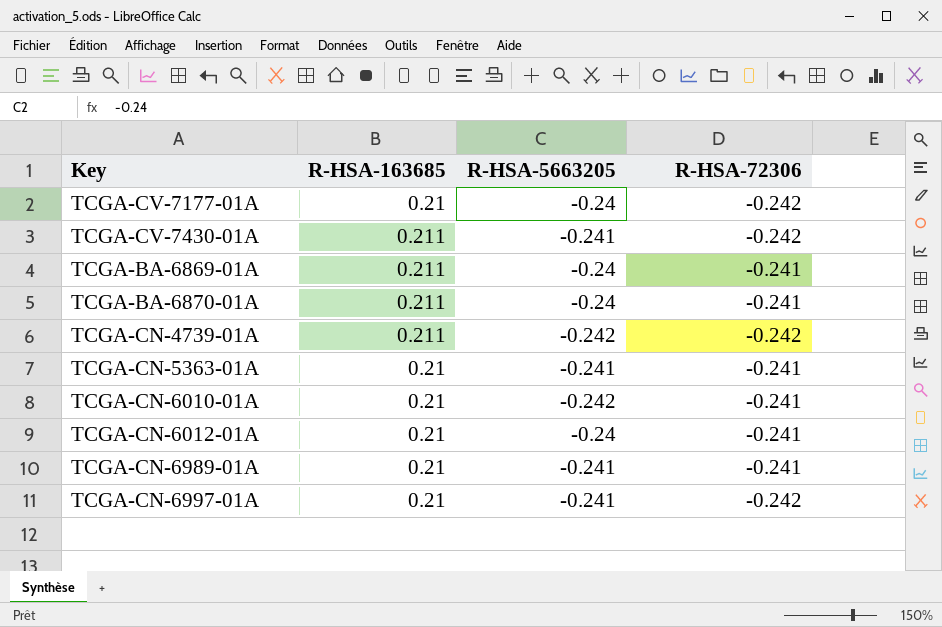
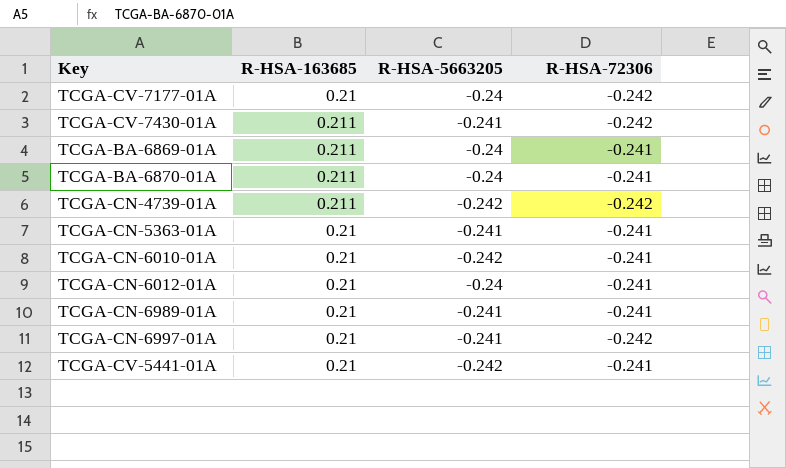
row TCGA-CV-5441-01A: none -> 0.21 | -0.242 | -0.241

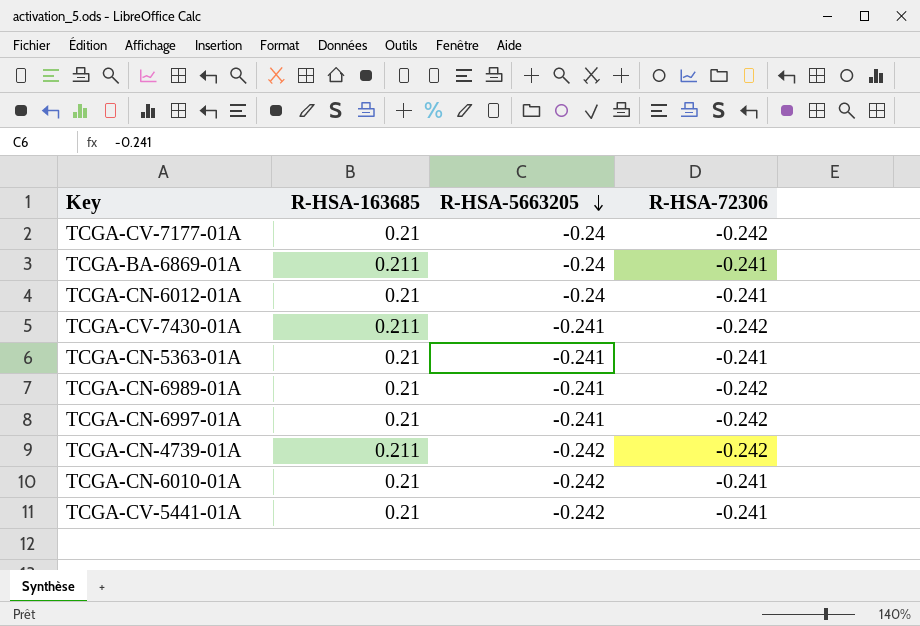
row order: none -> R-HSA-5663205 descending
row TCGA-BA-6870-01A: 0.211 | -0.24 | -0.241 -> none
TCGA-CN-6989-01A | R-HSA-72306: -0.241 -> -0.242

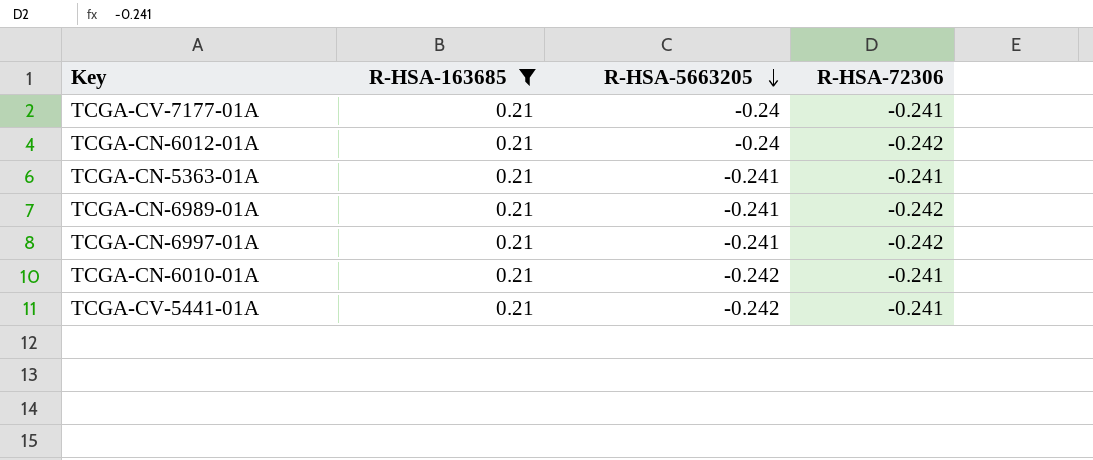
filter: none -> R-HSA-163685 = 0.21
TCGA-CV-7177-01A | R-HSA-72306: -0.242 -> -0.241
TCGA-CN-6012-01A | R-HSA-72306: -0.241 -> -0.242

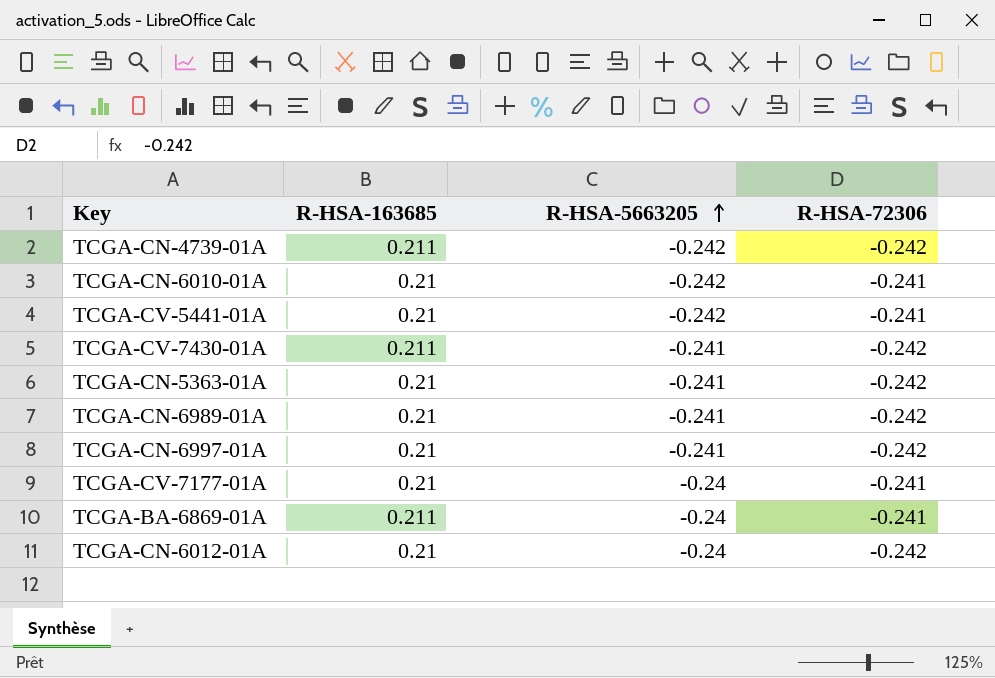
filter: R-HSA-163685 = 0.21 -> none
row order: R-HSA-5663205 descending -> R-HSA-5663205 ascending
TCGA-CN-5363-01A | R-HSA-72306: -0.241 -> -0.242

